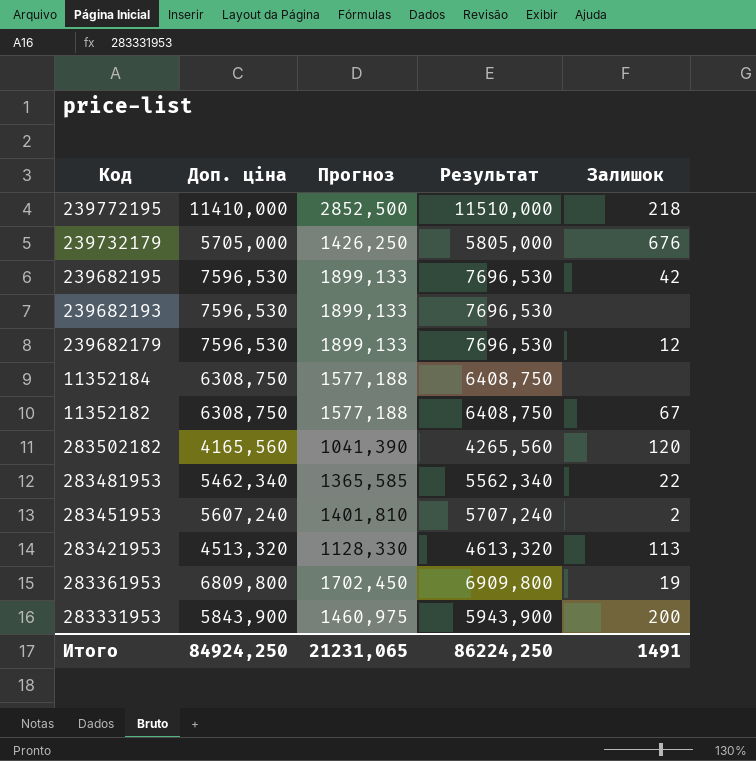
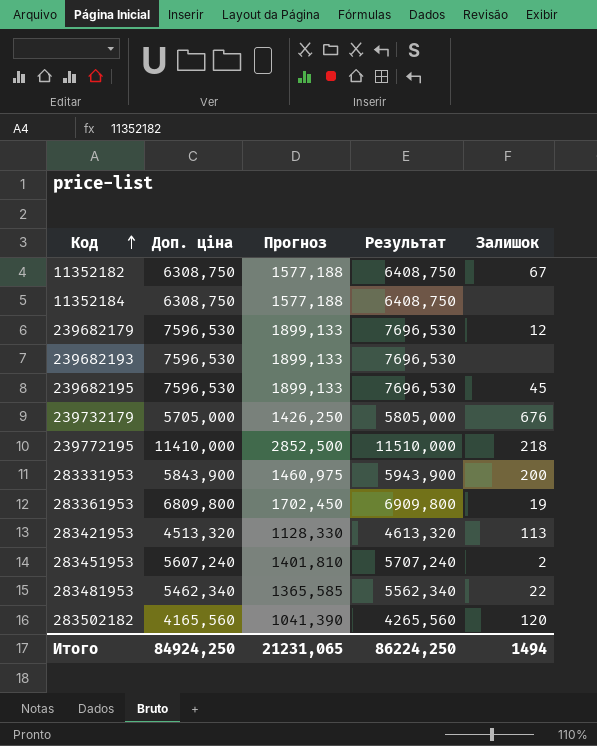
row order: none -> Код ascending
239682195 | Залишок: 42 -> 45
Итого | Залишок: 1491 -> 1494

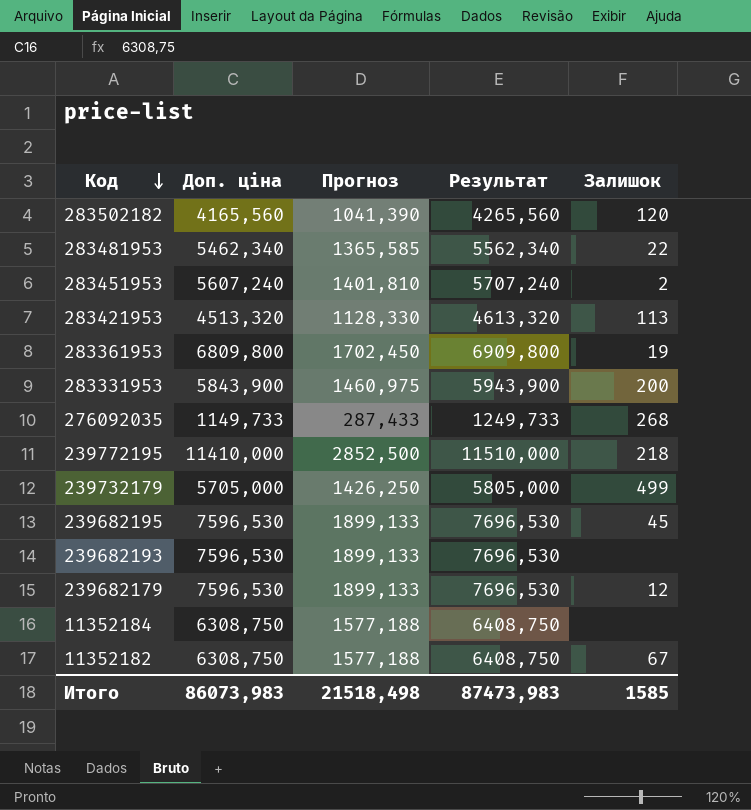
row order: Код ascending -> Код descending
row 276092035: none -> 1149,733 | 287,433 | 1249,733 | 268
239732179 | Залишок: 676 -> 499
Итого | Доп. ціна: 84924,250 -> 86073,983
Итого | Прогноз: 21231,065 -> 21518,498
Итого | Результат: 86224,250 -> 87473,983
Итого | Залишок: 1494 -> 1585

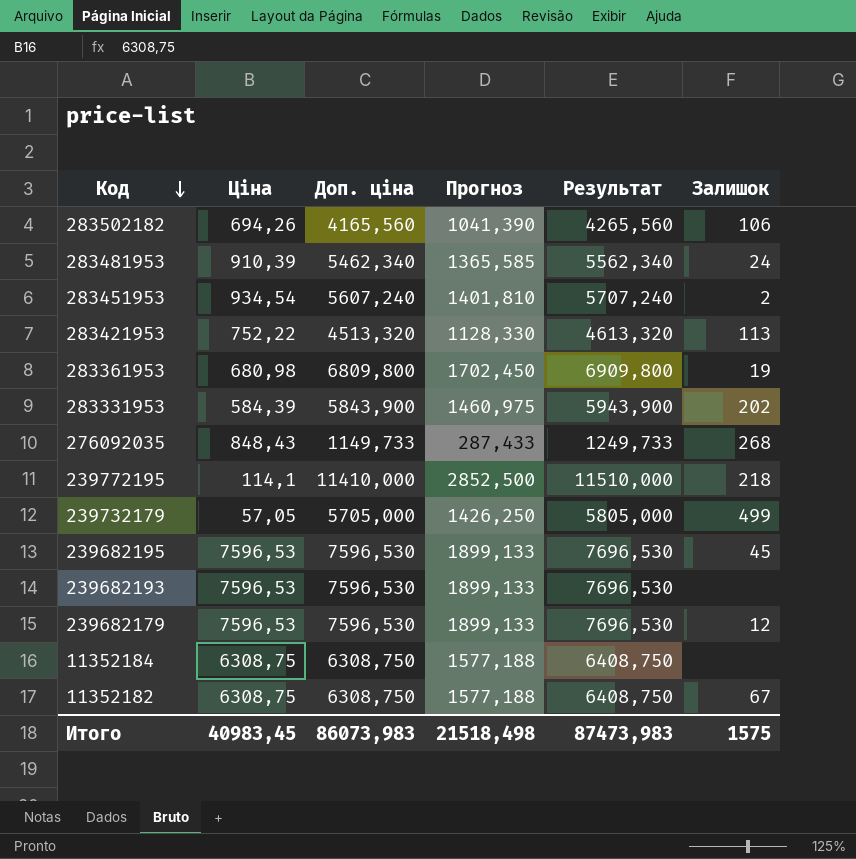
column Ціна | position: none -> 2
283502182 | Залишок: 120 -> 106
283481953 | Залишок: 22 -> 24
283331953 | Залишок: 200 -> 202
Итого | Залишок: 1585 -> 1575

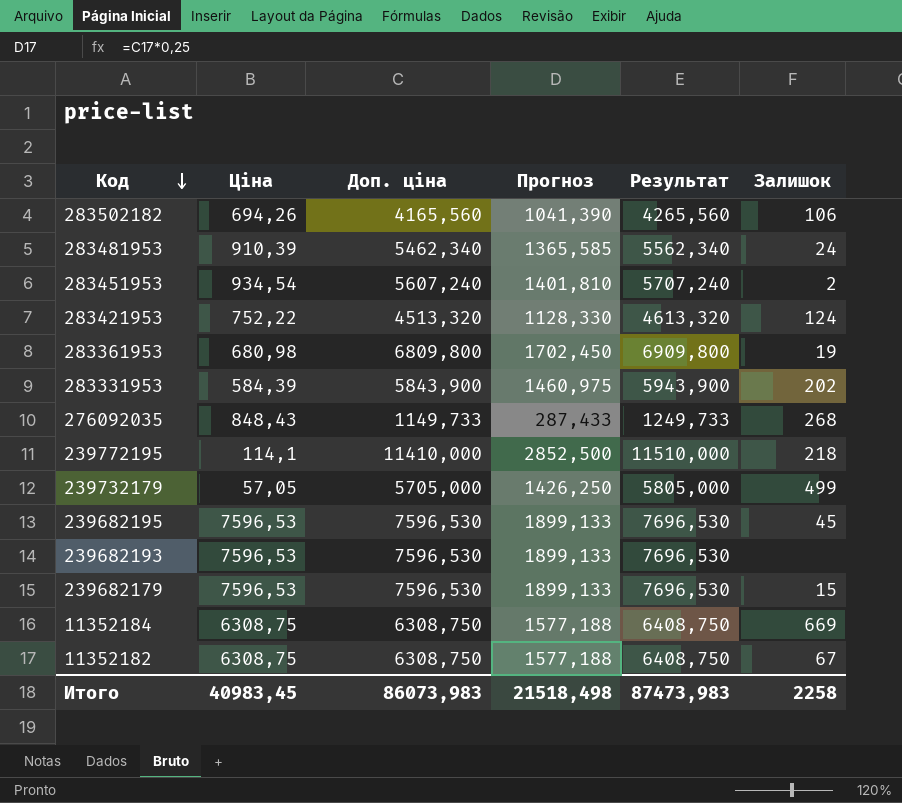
283421953 | Залишок: 113 -> 124
239682179 | Залишок: 12 -> 15
11352184 | Залишок: none -> 669
Итого | Залишок: 1575 -> 2258

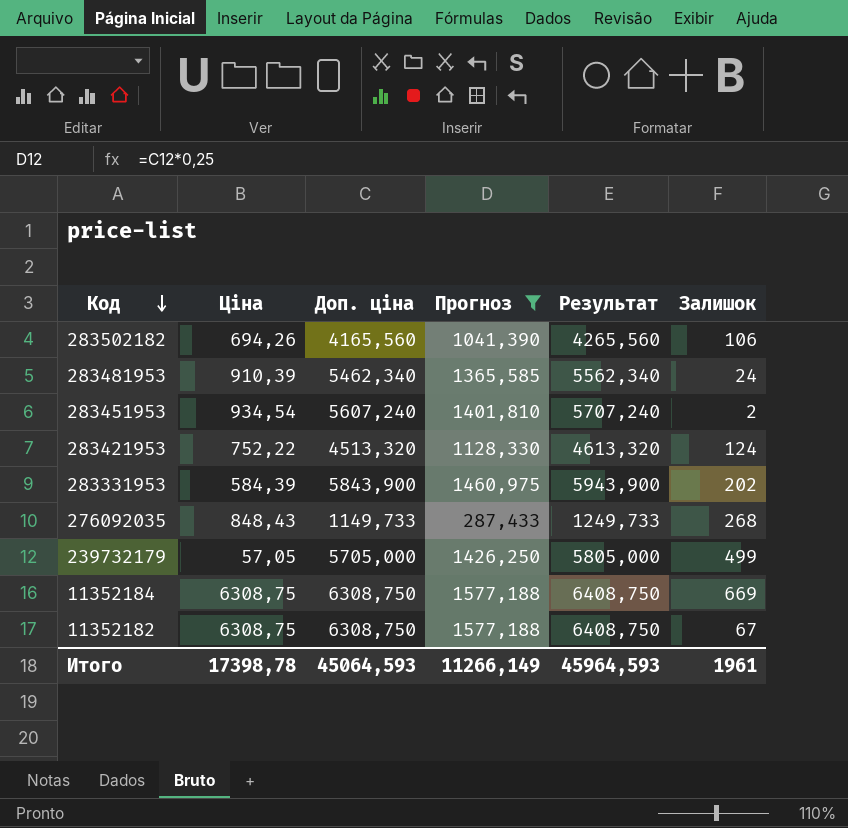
filter: none -> Прогноз <= 1577,188
Итого | Ціна: 40983,45 -> 17398,78
Итого | Доп. ціна: 86073,983 -> 45064,593
Итого | Прогноз: 21518,498 -> 11266,149
Итого | Результат: 87473,983 -> 45964,593
Итого | Залишок: 2258 -> 1961

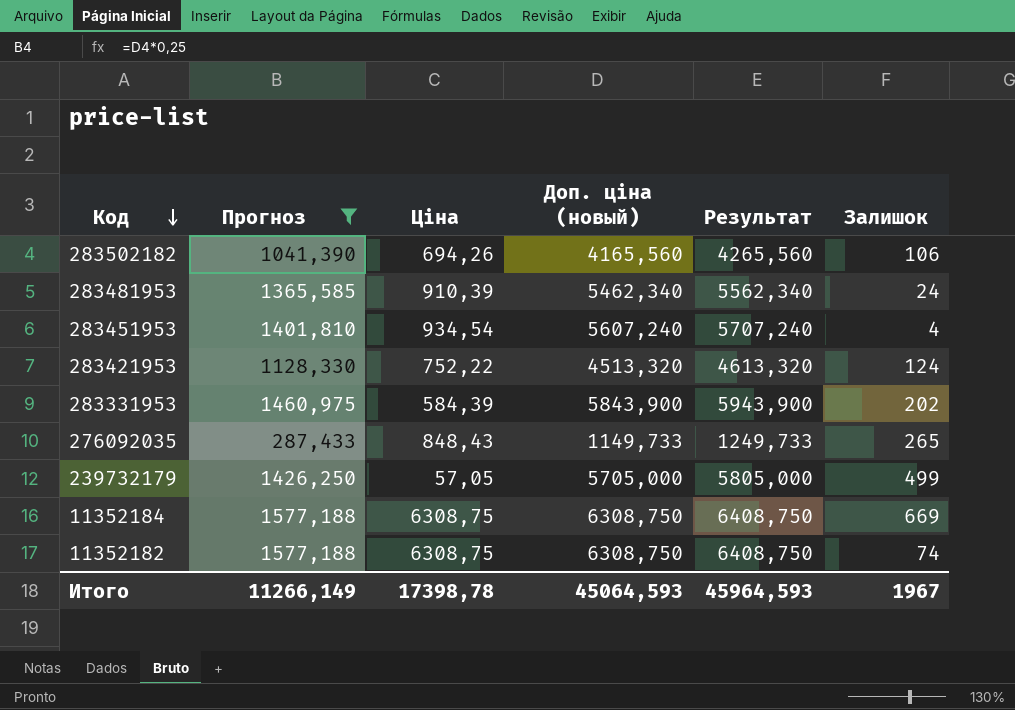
column Прогноз | position: 4 -> 2
column name: Доп. ціна -> Доп. ціна (новый)
283451953 | Залишок: 2 -> 4
276092035 | Залишок: 268 -> 265
11352182 | Залишок: 67 -> 74
Итого | Залишок: 1961 -> 1967

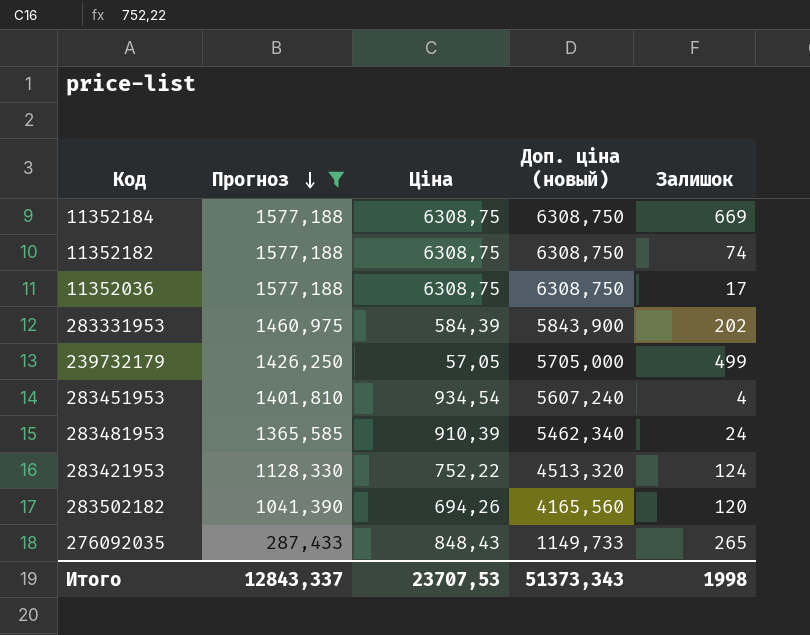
row order: Код descending -> Прогноз descending
column Результат | formula: [Доп. ціна (новый)] + 100 -> none
row 11352036: none -> 1577,188 | 6308,75 | 6308,750 | 17
283502182 | Залишок: 106 -> 120
Итого | Прогноз: 11266,149 -> 12843,337
Итого | Ціна: 17398,78 -> 23707,53
Итого | Доп. ціна (новый): 45064,593 -> 51373,343
Итого | Залишок: 1967 -> 1998

